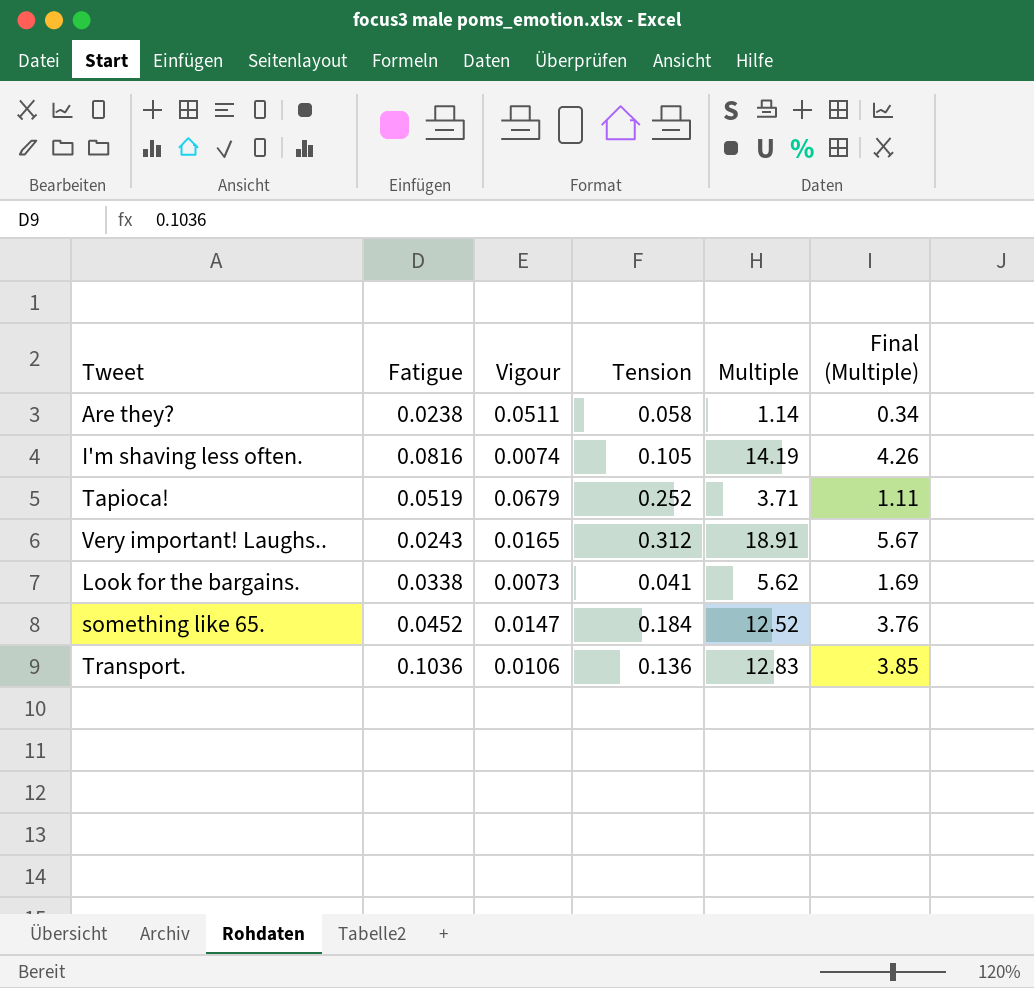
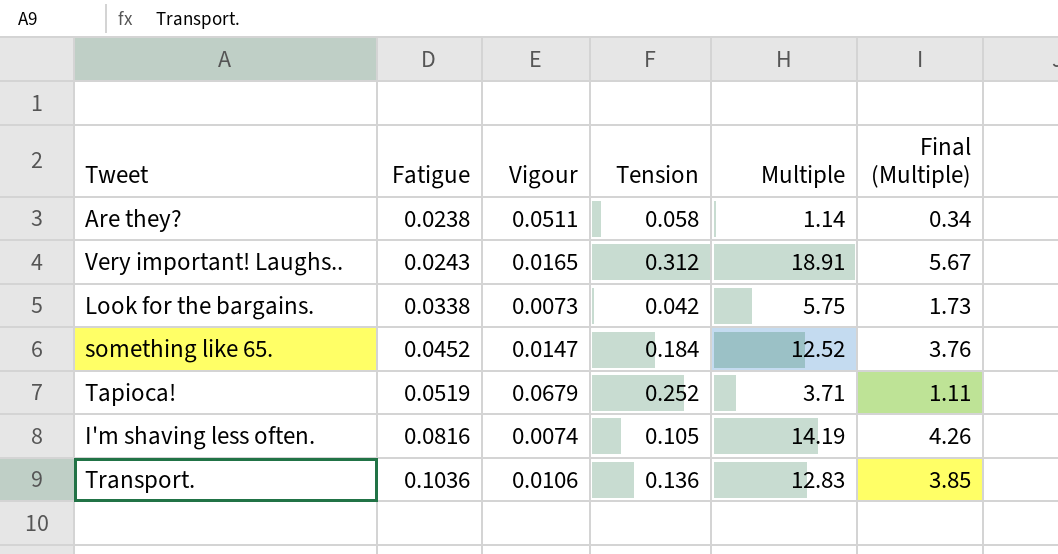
row order: none -> Fatigue ascending
Look for the bargains. | Tension: 0.041 -> 0.042
Look for the bargains. | Multiple: 5.62 -> 5.75
Look for the bargains. | Final (Multiple): 1.69 -> 1.73

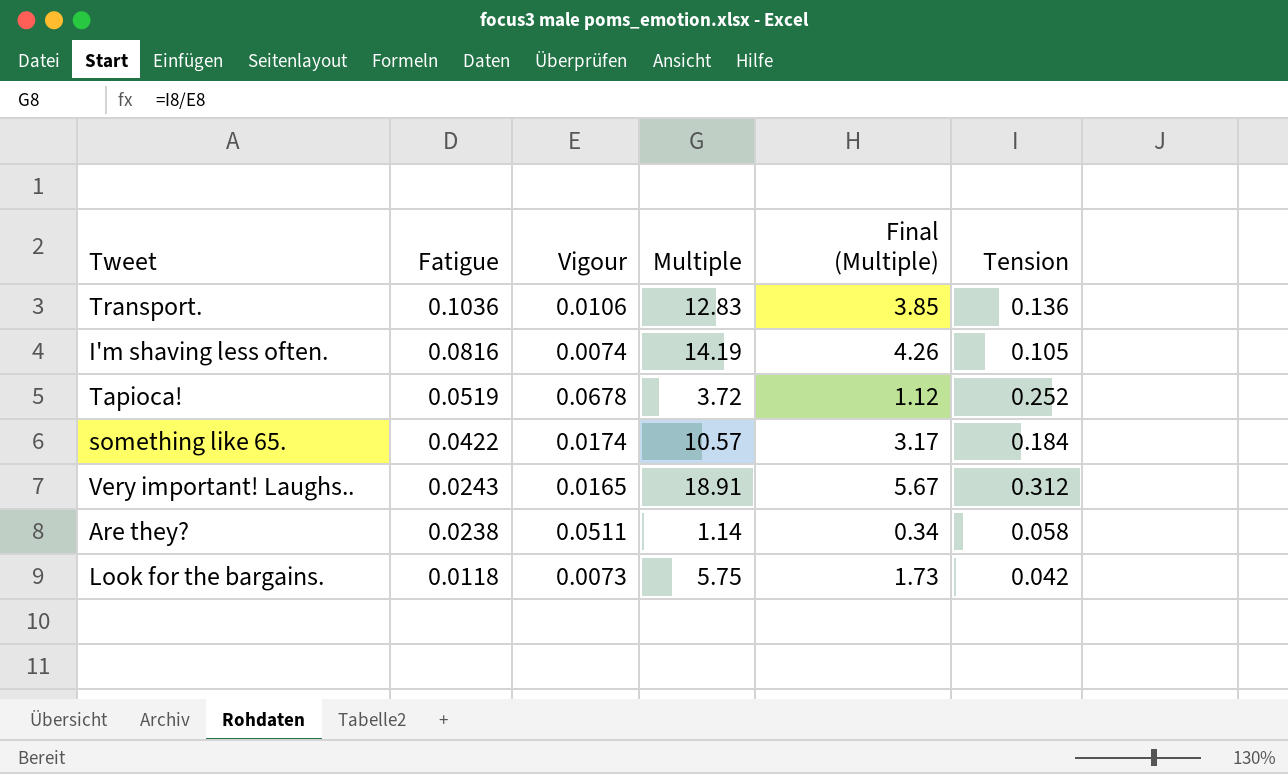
row order: Fatigue ascending -> Fatigue descending
column Tension | position: 4 -> 6
Tapioca! | Vigour: 0.0679 -> 0.0678
Tapioca! | Multiple: 3.71 -> 3.72
Tapioca! | Final (Multiple): 1.11 -> 1.12
something like 65. | Fatigue: 0.0452 -> 0.0422
something like 65. | Vigour: 0.0147 -> 0.0174
something like 65. | Multiple: 12.52 -> 10.57
something like 65. | Final (Multiple): 3.76 -> 3.17
Look for the bargains. | Fatigue: 0.0338 -> 0.0118

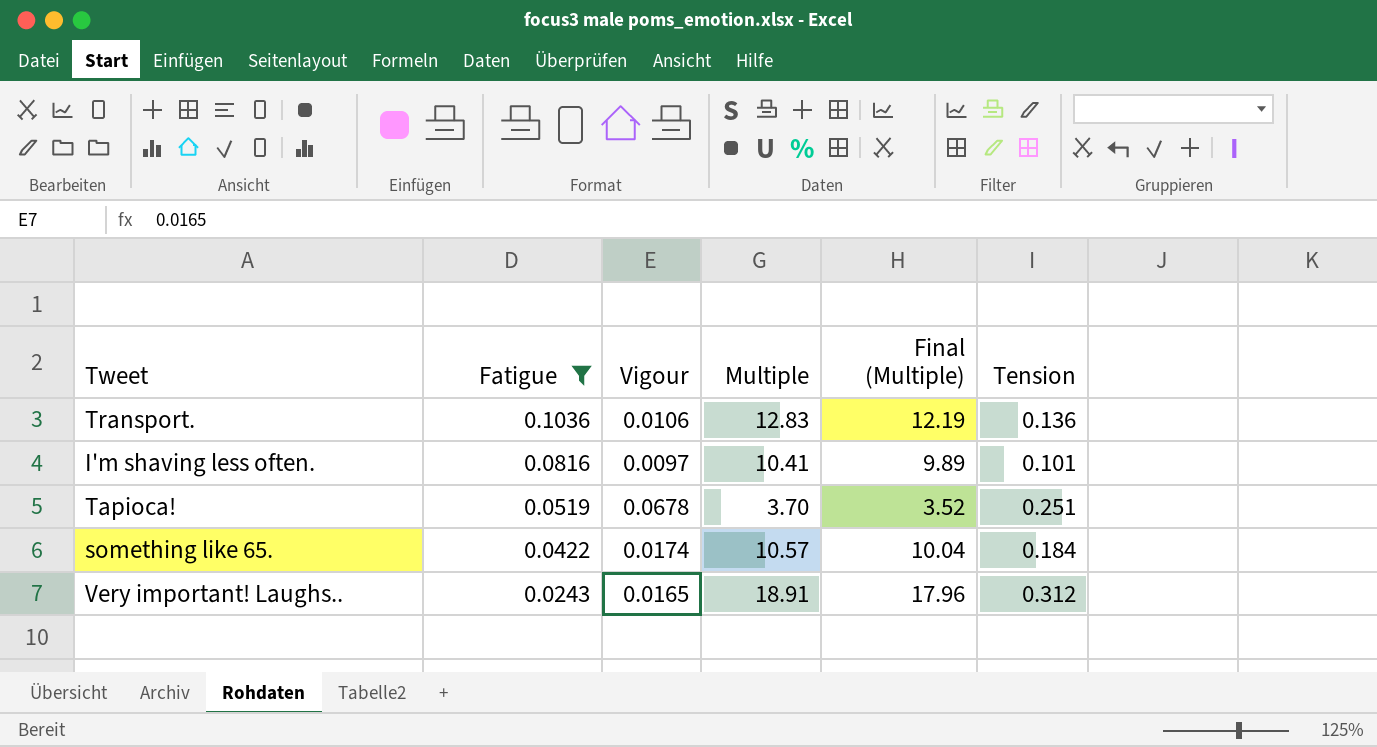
filter: none -> Fatigue >= 0.0243
column Final (Multiple) | formula: [Multiple] * 0.3 -> [Multiple] * 0.95
I'm shaving less often. | Vigour: 0.0074 -> 0.0097
I'm shaving less often. | Multiple: 14.19 -> 10.41
I'm shaving less often. | Tension: 0.105 -> 0.101
Tapioca! | Multiple: 3.72 -> 3.70
Tapioca! | Tension: 0.252 -> 0.251

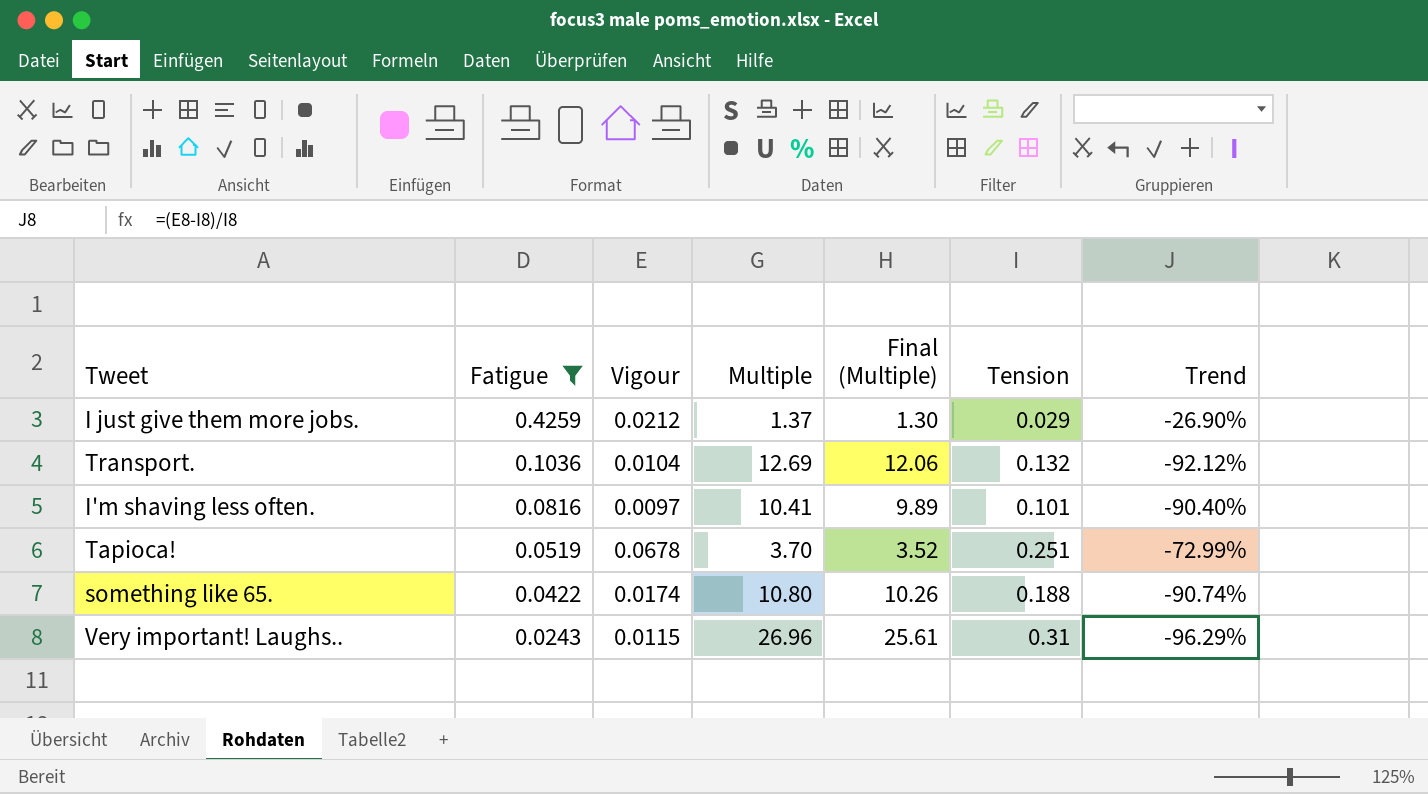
column Trend | formula: none -> ([Vigour] - [Tension]) / [Tension]
row I just give them more jobs.: none -> 0.4259 | 0.0212 | 1.37 | 1.30 | 0.029 | -26.90%
Transport. | Vigour: 0.0106 -> 0.0104
Transport. | Multiple: 12.83 -> 12.69
Transport. | Final (Multiple): 12.19 -> 12.06
Transport. | Tension: 0.136 -> 0.132
something like 65. | Multiple: 10.57 -> 10.80
something like 65. | Final (Multiple): 10.04 -> 10.26
something like 65. | Tension: 0.184 -> 0.188
Very important! Laughs.. | Vigour: 0.0165 -> 0.0115
Very important! Laughs.. | Multiple: 18.91 -> 26.96
Very important! Laughs.. | Final (Multiple): 17.96 -> 25.61
Very important! Laughs.. | Tension: 0.312 -> 0.31

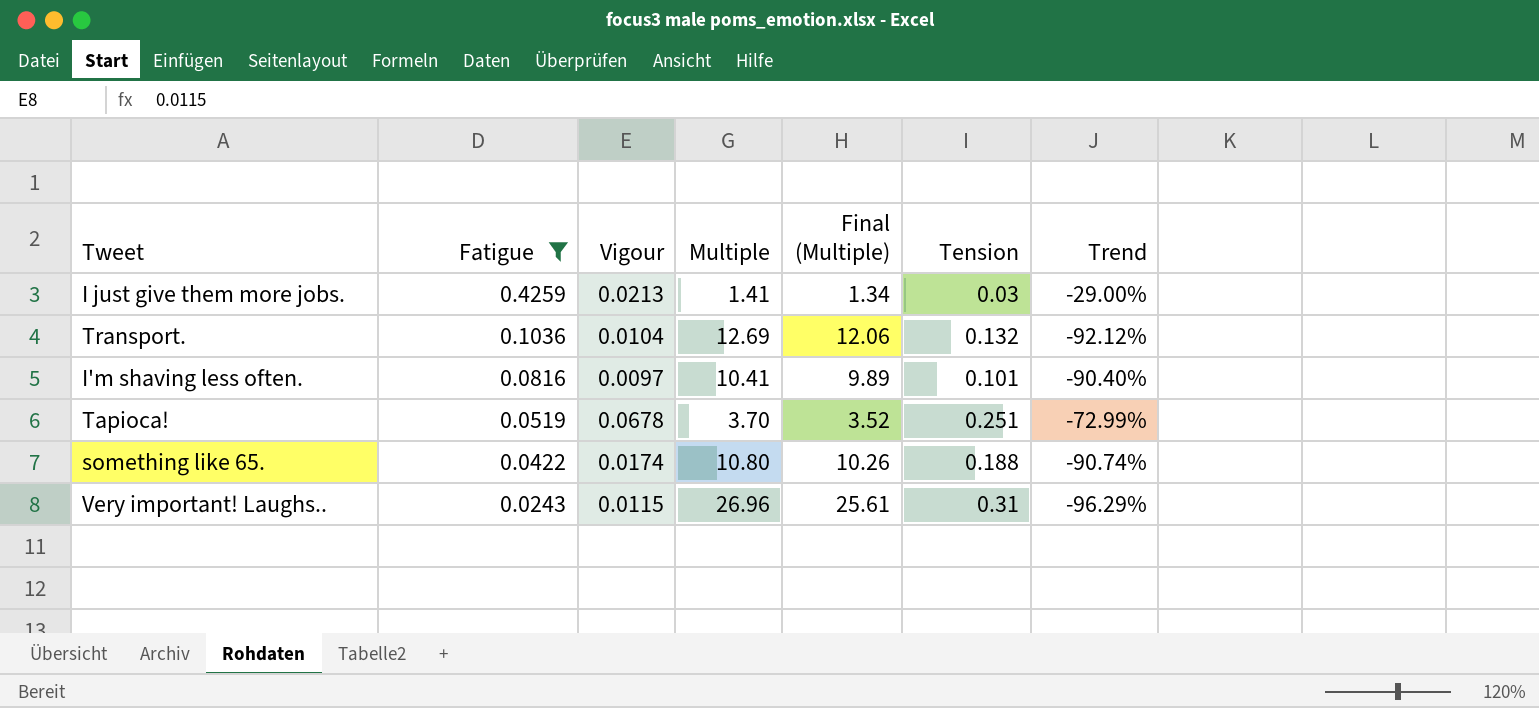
I just give them more jobs. | Vigour: 0.0212 -> 0.0213
I just give them more jobs. | Multiple: 1.37 -> 1.41
I just give them more jobs. | Final (Multiple): 1.30 -> 1.34
I just give them more jobs. | Tension: 0.029 -> 0.03
I just give them more jobs. | Trend: -26.90% -> -29.00%

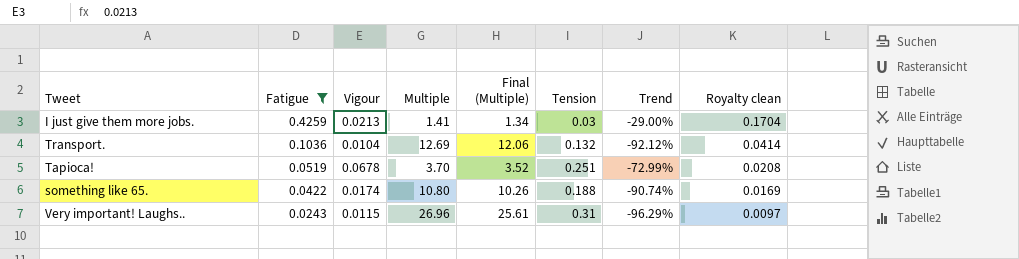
column Royalty clean | formula: none -> [Fatigue] * 0.4
row I'm shaving less often.: 0.0816 | 0.0097 | 10.41 | 9.89 | 0.101 | -90.40% -> none

